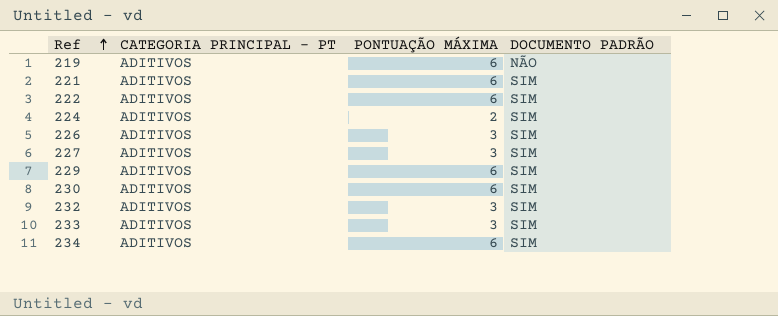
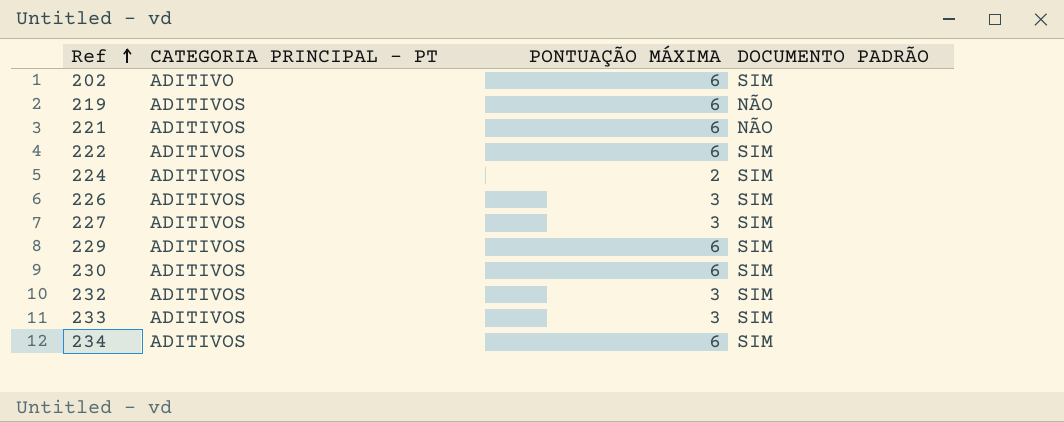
row 202: none -> ADITIVO | 6 | SIM
221 | DOCUMENTO PADRÃO: SIM -> NÃO

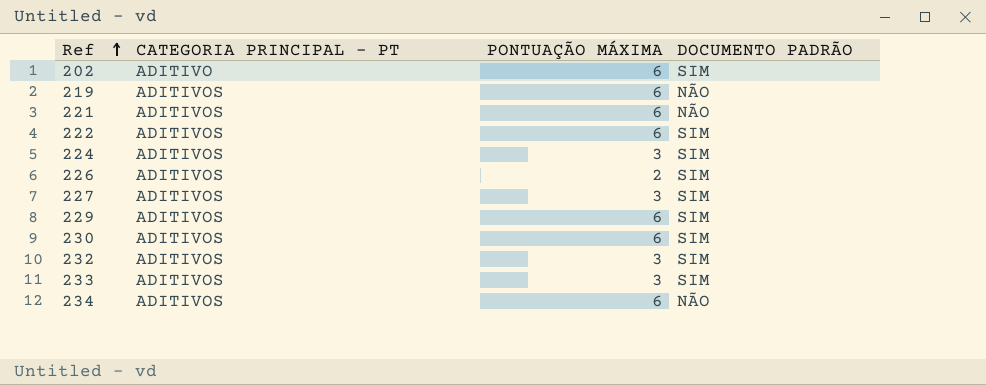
224 | PONTUAÇÃO MÁXIMA: 2 -> 3
226 | PONTUAÇÃO MÁXIMA: 3 -> 2
234 | DOCUMENTO PADRÃO: SIM -> NÃO

